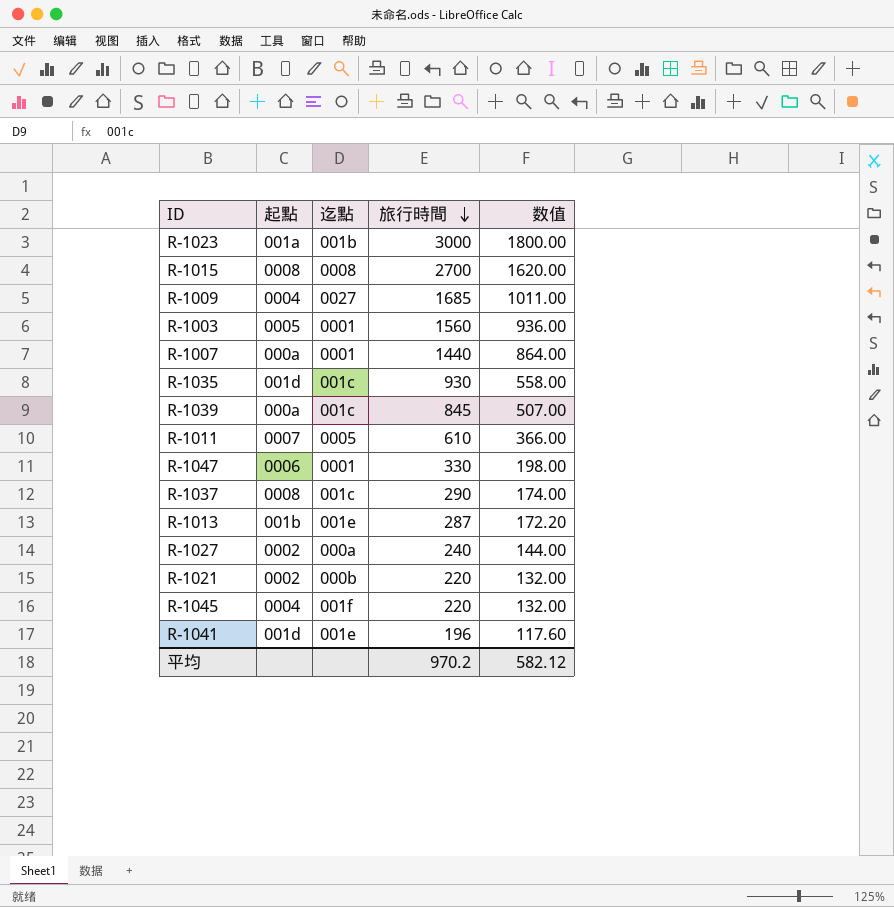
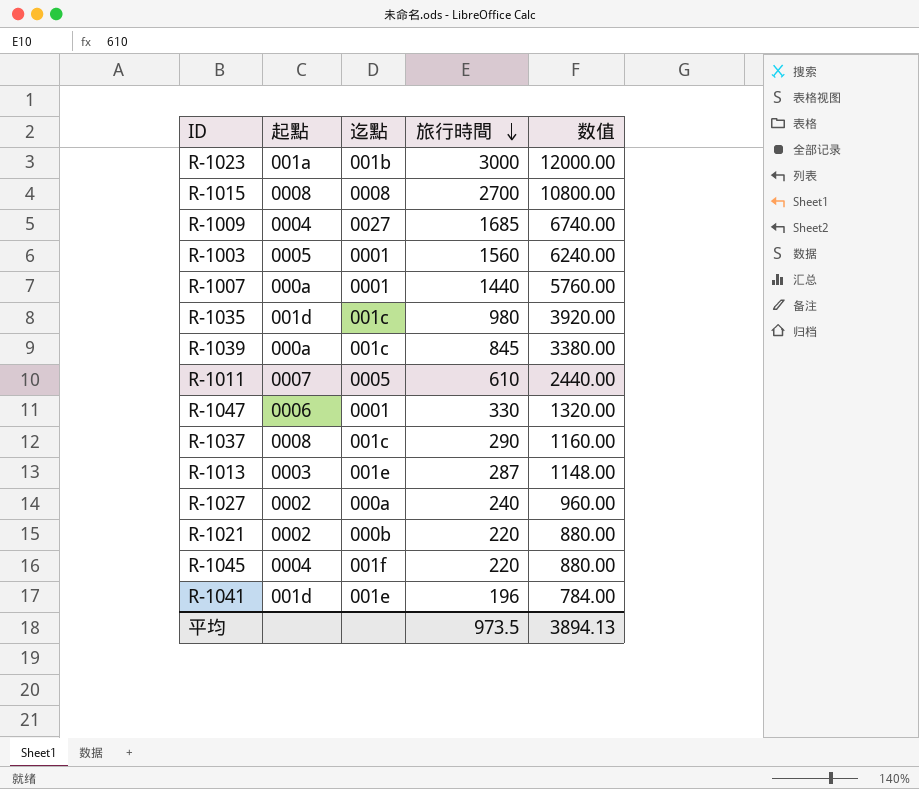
column 数值 | formula: [旅行時間] * 0.6 -> [旅行時間] * 4
R-1035 | 旅行時間: 930 -> 980
R-1013 | 起點: 001b -> 0003
平均 | 旅行時間: 970.2 -> 973.5
平均 | 数值: 582.12 -> 3894.13

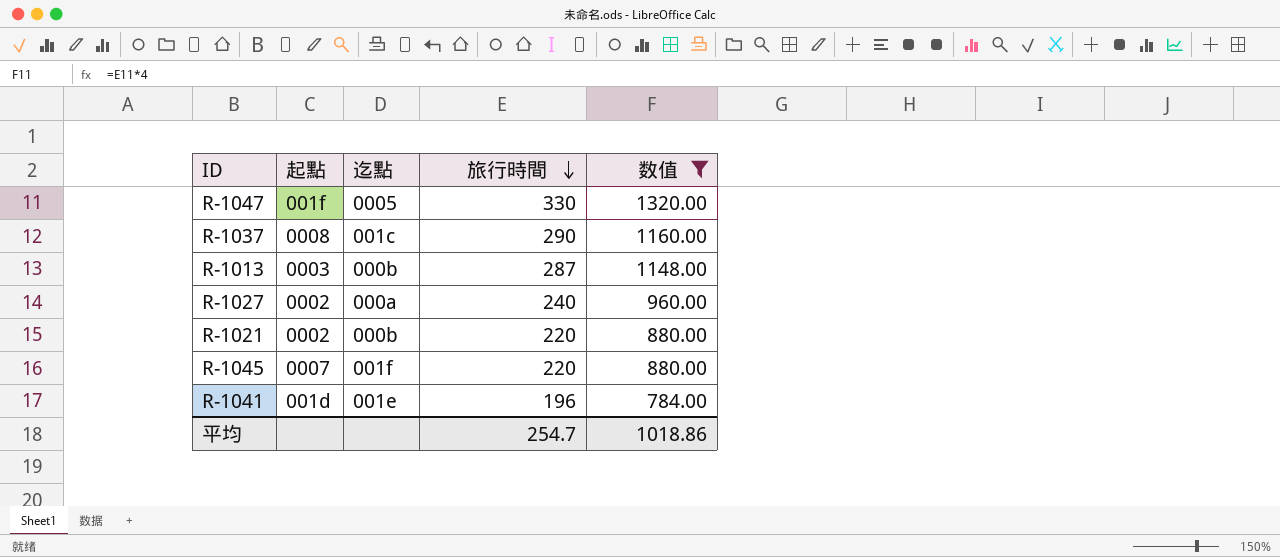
filter: none -> 数值 <= 1320.00
R-1047 | 起點: 0006 -> 001f
R-1047 | 迄點: 0001 -> 0005
R-1013 | 迄點: 001e -> 000b
R-1045 | 起點: 0004 -> 0007
平均 | 旅行時間: 973.5 -> 254.7
平均 | 数值: 3894.13 -> 1018.86

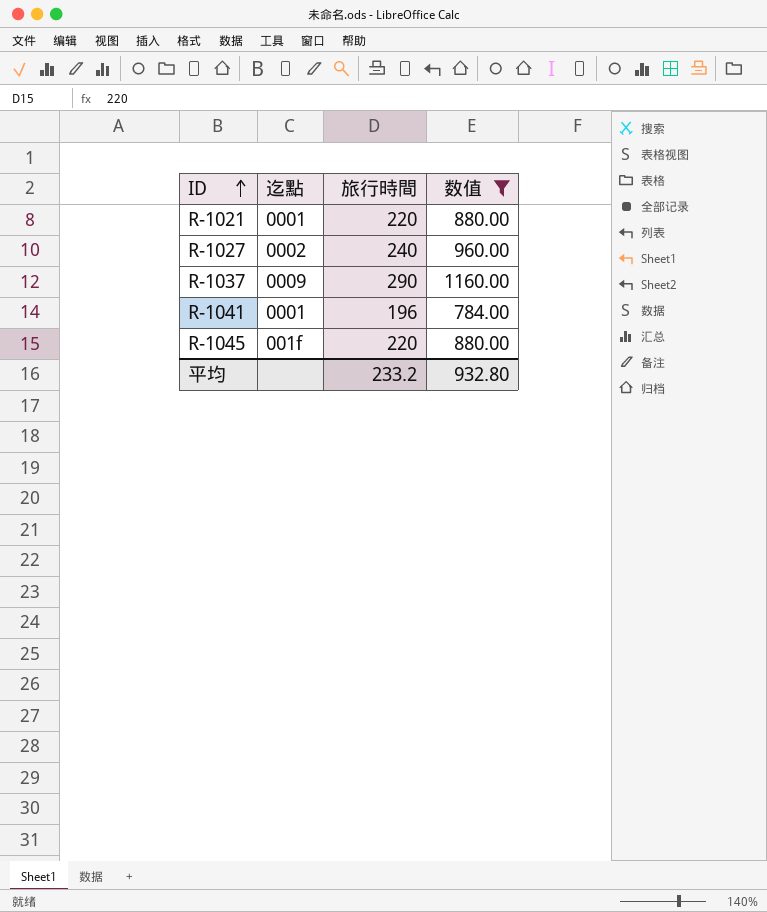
row order: 旅行時間 descending -> ID ascending
column 起點 | position: 2 -> none
row R-1047: 001f | 0005 | 330 | 1320.00 -> none
row R-1013: 0003 | 000b | 287 | 1148.00 -> none
R-1021 | 迄點: 000b -> 0001
R-1027 | 迄點: 000a -> 0002
R-1037 | 迄點: 001c -> 0009
R-1041 | 迄點: 001e -> 0001
平均 | 旅行時間: 254.7 -> 233.2
平均 | 数值: 1018.86 -> 932.80

